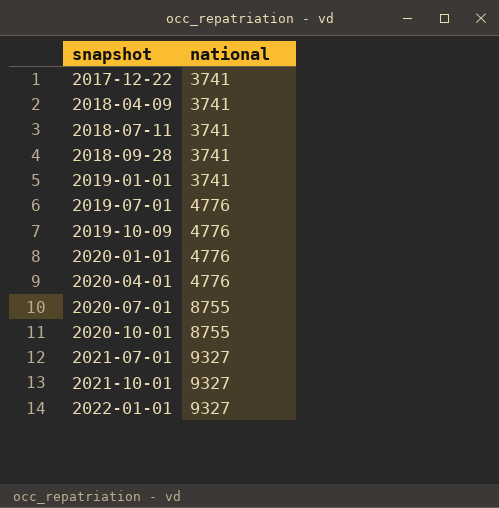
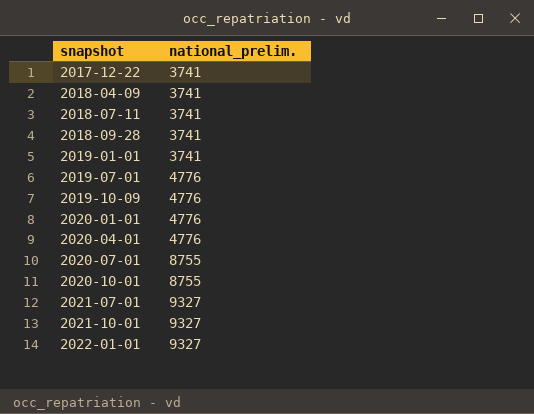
column name: national -> national_prelim.

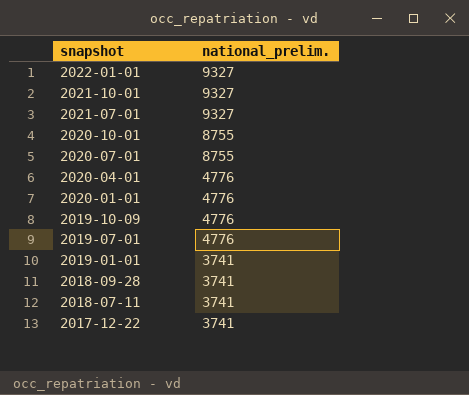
row order: snapshot ascending -> snapshot descending
row 2018-04-09: 3741 -> none

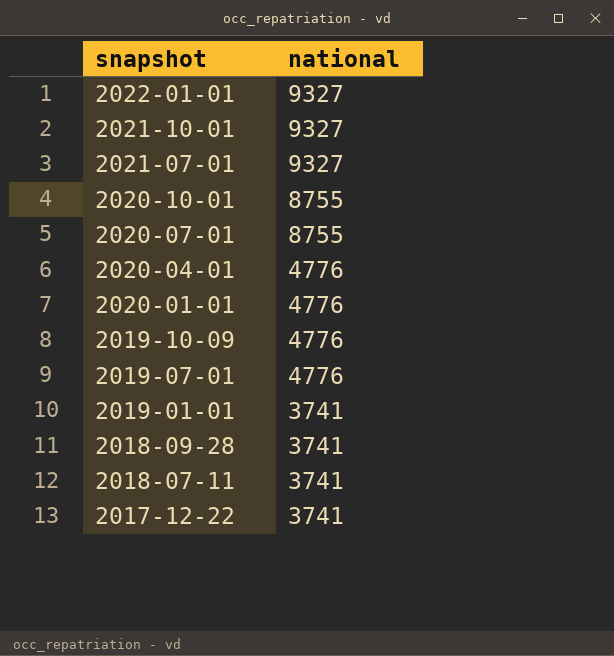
column name: national_prelim. -> national

